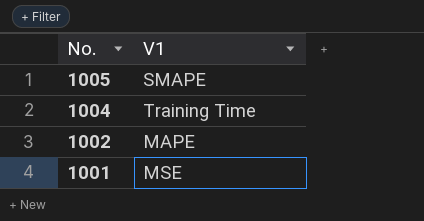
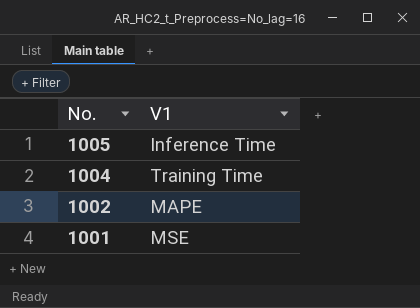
1005 | V1: SMAPE -> Inference Time

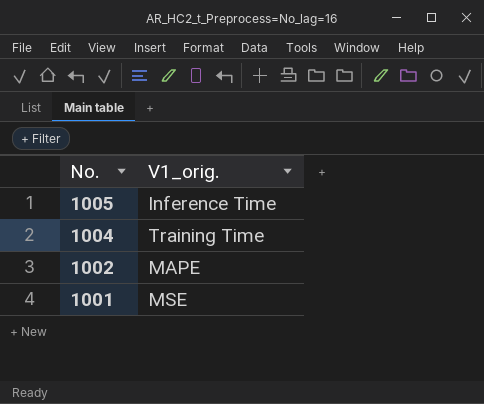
column name: V1 -> V1_orig.

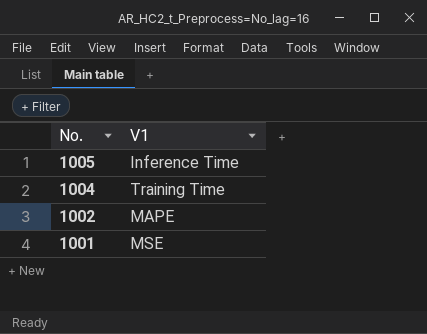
column name: V1_orig. -> V1

